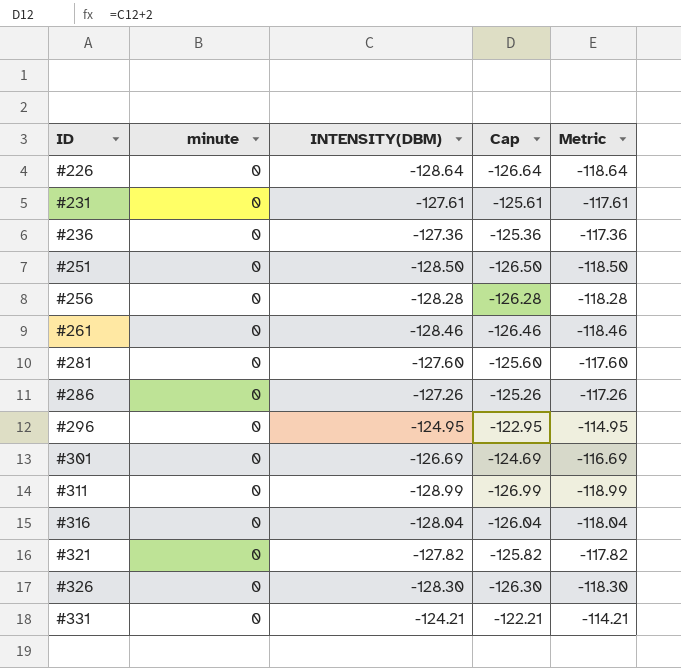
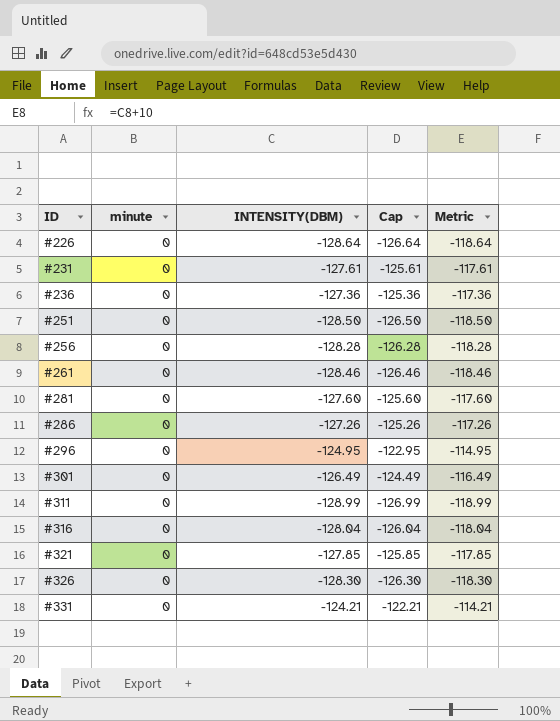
#301 | INTENSITY(DBM): -126.69 -> -126.49
#301 | Cap: -124.69 -> -124.49
#301 | Metric: -116.69 -> -116.49
#321 | INTENSITY(DBM): -127.82 -> -127.85
#321 | Cap: -125.82 -> -125.85
#321 | Metric: -117.82 -> -117.85

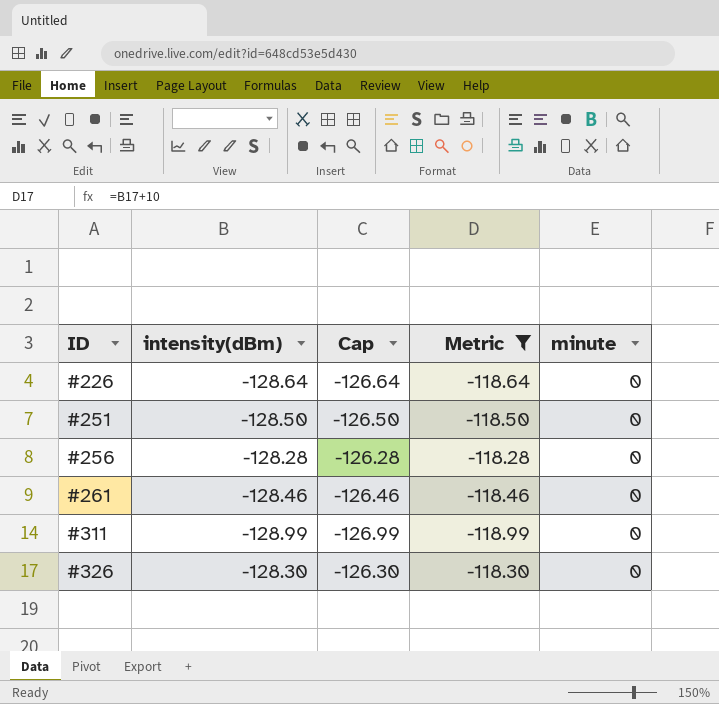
filter: none -> Metric <= -118.28
column name: INTENSITY(DBM) -> intensity(dBm)
column minute | position: 2 -> 5

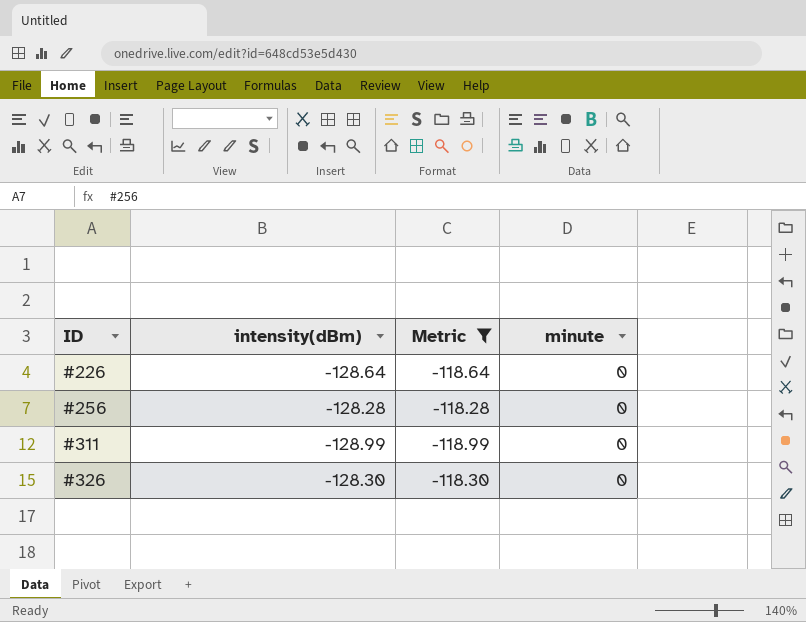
column Cap | formula: [intensity(dBm)] + 2 -> none
row #251: -128.50 | -126.50 | -118.50 | 0 -> none
row #261: -128.46 | -126.46 | -118.46 | 0 -> none

